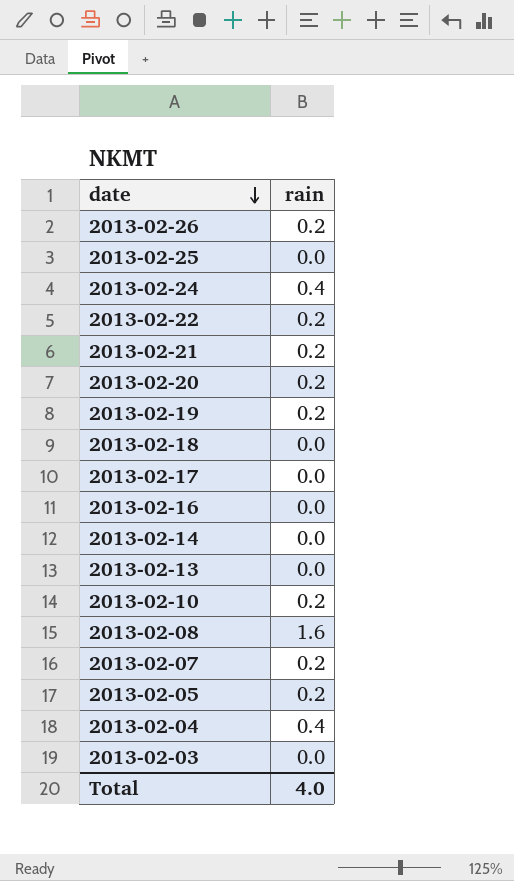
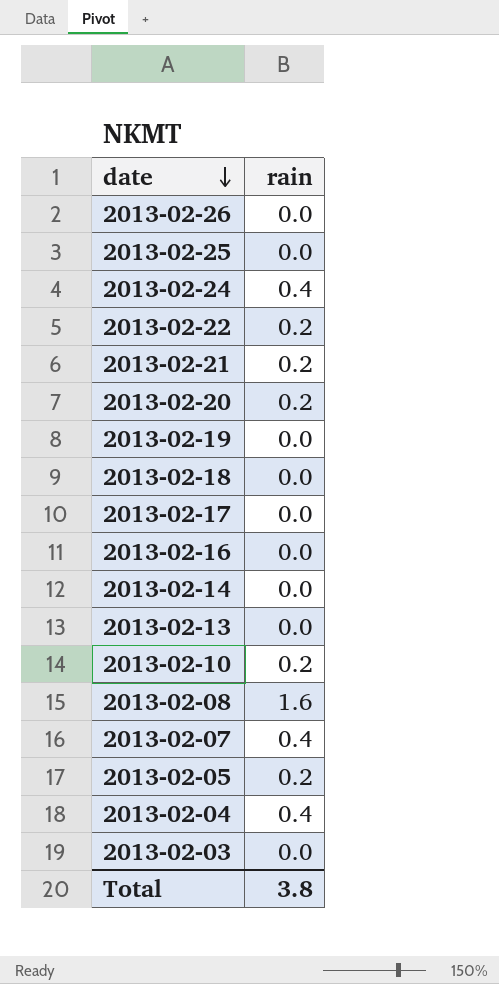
2013-02-26 | rain: 0.2 -> 0.0
2013-02-19 | rain: 0.2 -> 0.0
2013-02-07 | rain: 0.2 -> 0.4
Total | rain: 4.0 -> 3.8

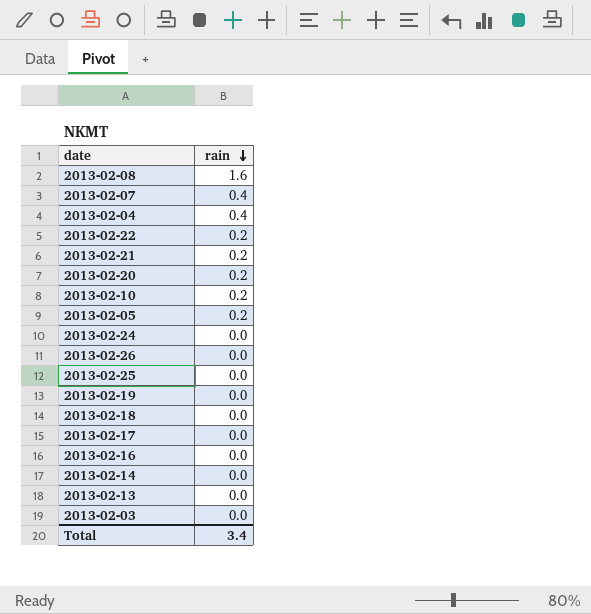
row order: date descending -> rain descending
2013-02-24 | rain: 0.4 -> 0.0
Total | rain: 3.8 -> 3.4

